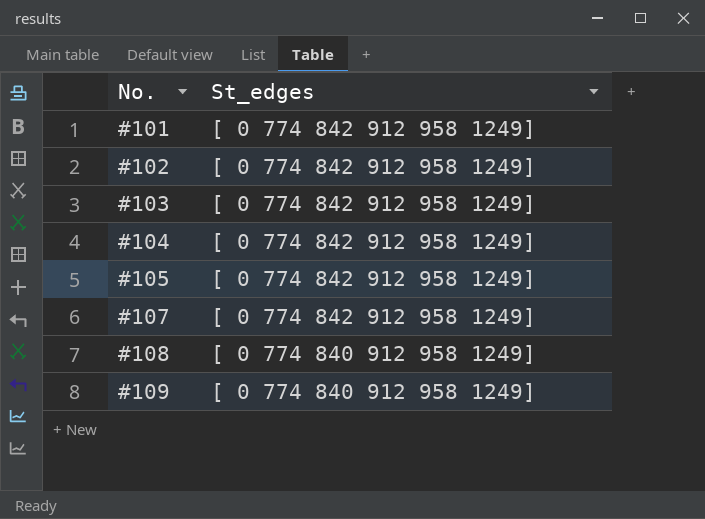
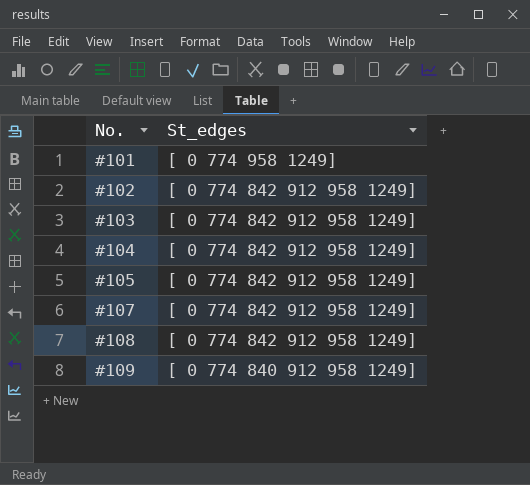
#101 | St_edges: [ 0 774 842 912 958 1249] -> [ 0 774 958 1249]
#108 | St_edges: [ 0 774 840 912 958 1249] -> [ 0 774 842 912 958 1249]

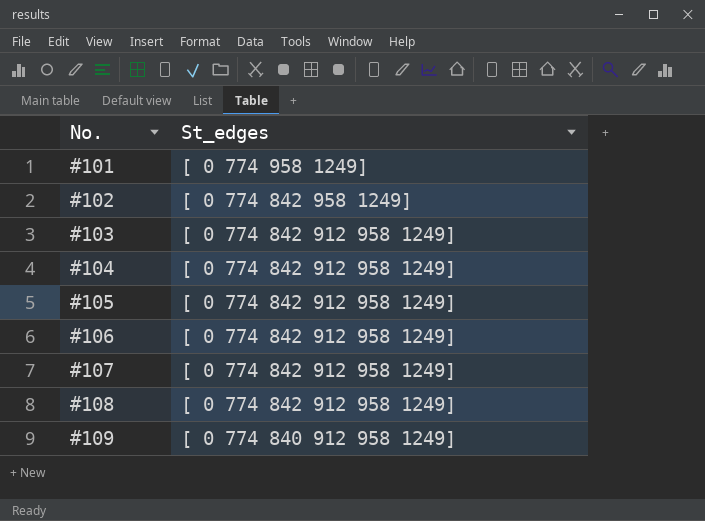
#102 | St_edges: [ 0 774 842 912 958 1249] -> [ 0 774 842 958 1249]
row #106: none -> [ 0 774 842 912 958 1249]

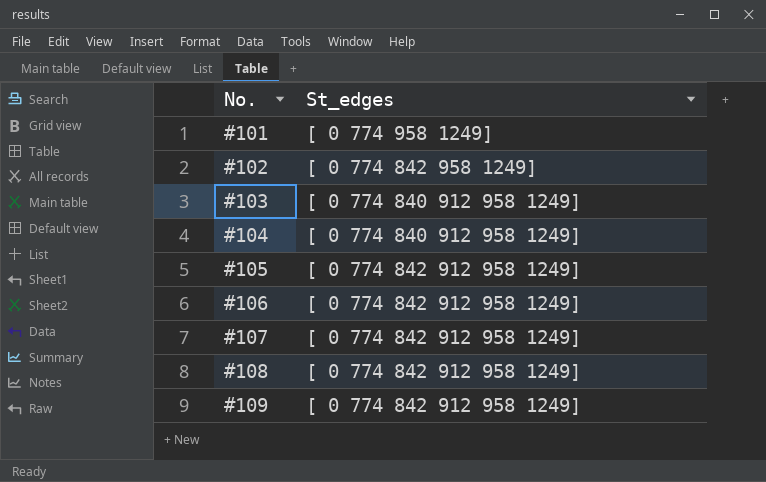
#103 | St_edges: [ 0 774 842 912 958 1249] -> [ 0 774 840 912 958 1249]
#104 | St_edges: [ 0 774 842 912 958 1249] -> [ 0 774 840 912 958 1249]
#109 | St_edges: [ 0 774 840 912 958 1249] -> [ 0 774 842 912 958 1249]

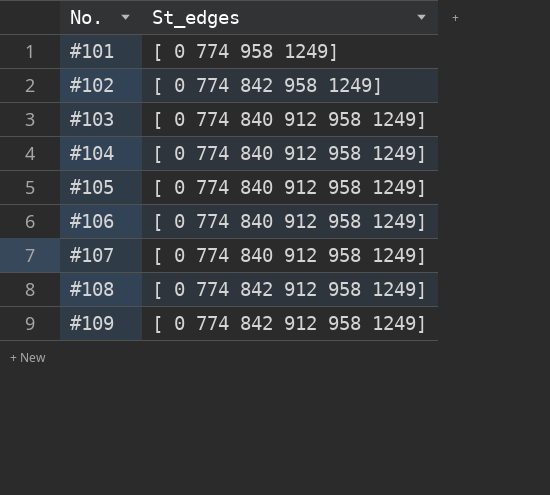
#105 | St_edges: [ 0 774 842 912 958 1249] -> [ 0 774 840 912 958 1249]
#106 | St_edges: [ 0 774 842 912 958 1249] -> [ 0 774 840 912 958 1249]
#107 | St_edges: [ 0 774 842 912 958 1249] -> [ 0 774 840 912 958 1249]

